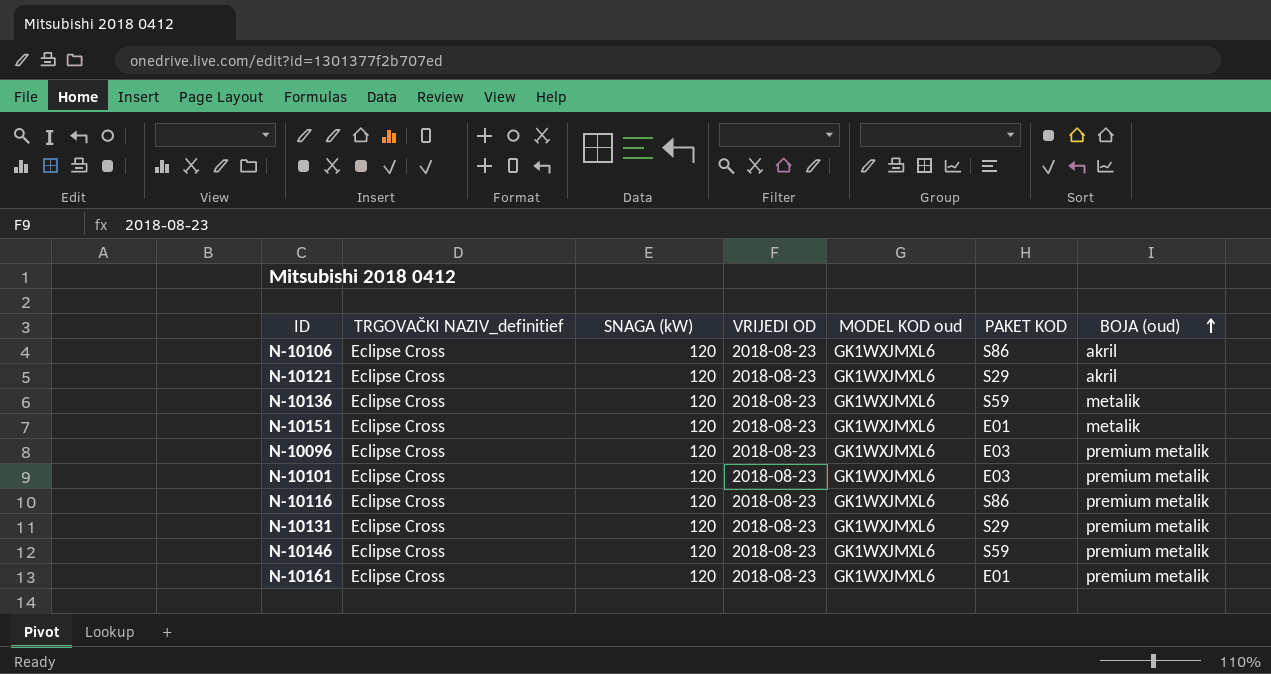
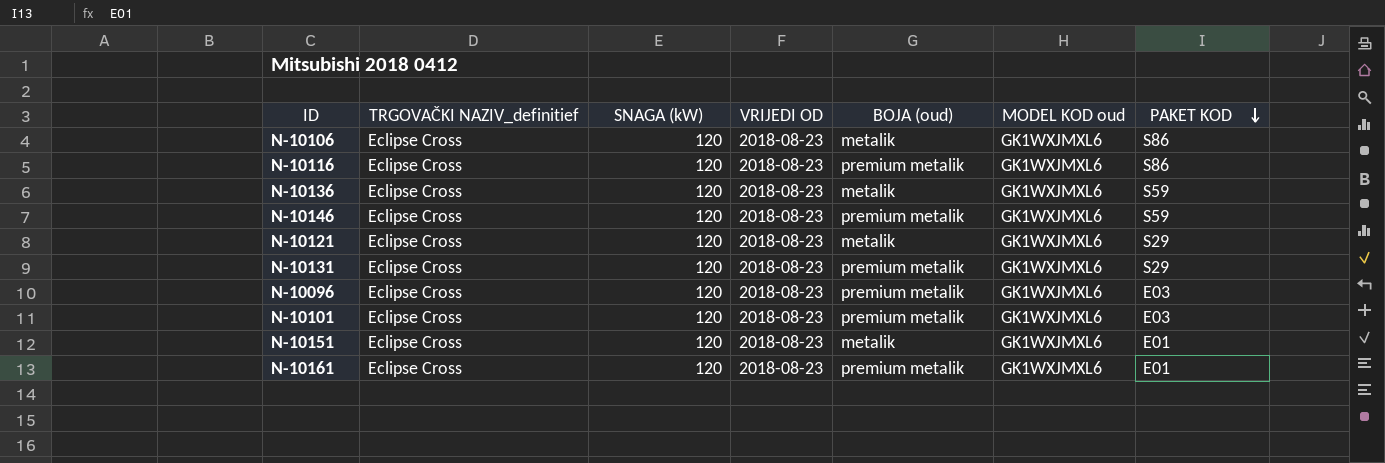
row order: BOJA (oud) ascending -> PAKET KOD descending
column BOJA (oud) | position: 7 -> 5
N-10106 | BOJA (oud): akril -> metalik
N-10121 | BOJA (oud): akril -> metalik

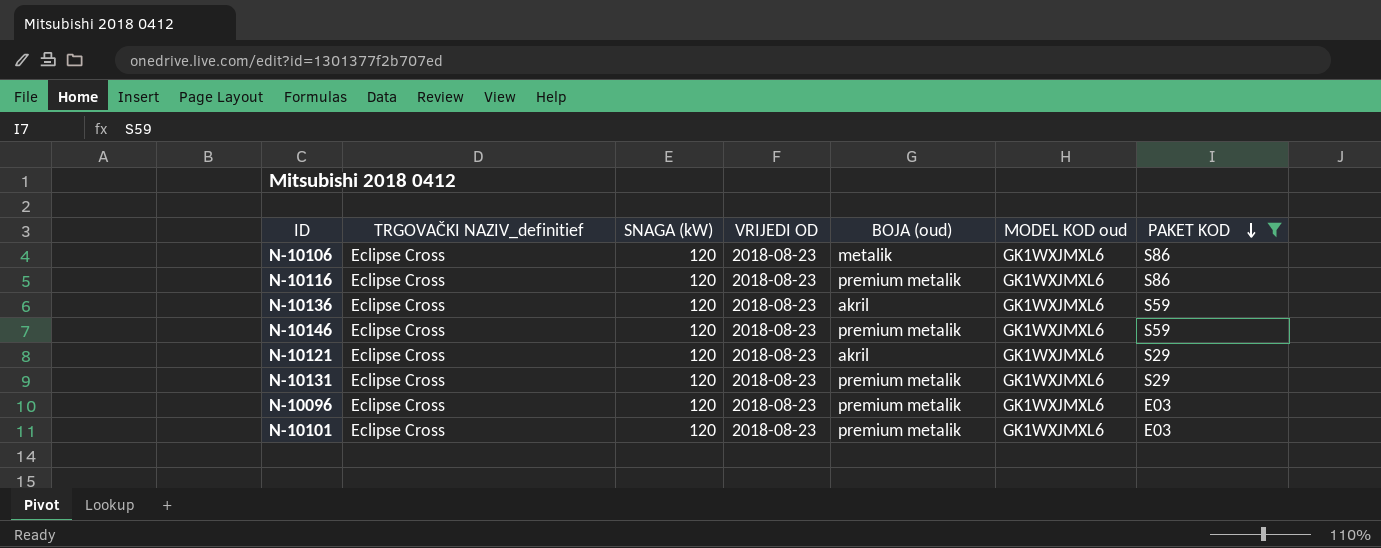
filter: none -> PAKET KOD != E01
N-10136 | BOJA (oud): metalik -> akril
N-10121 | BOJA (oud): metalik -> akril

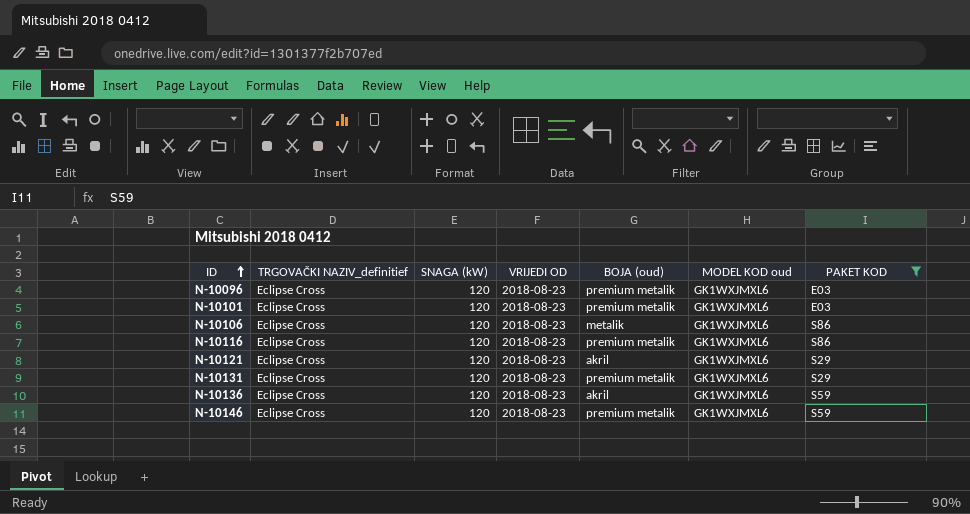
row order: PAKET KOD descending -> ID ascending

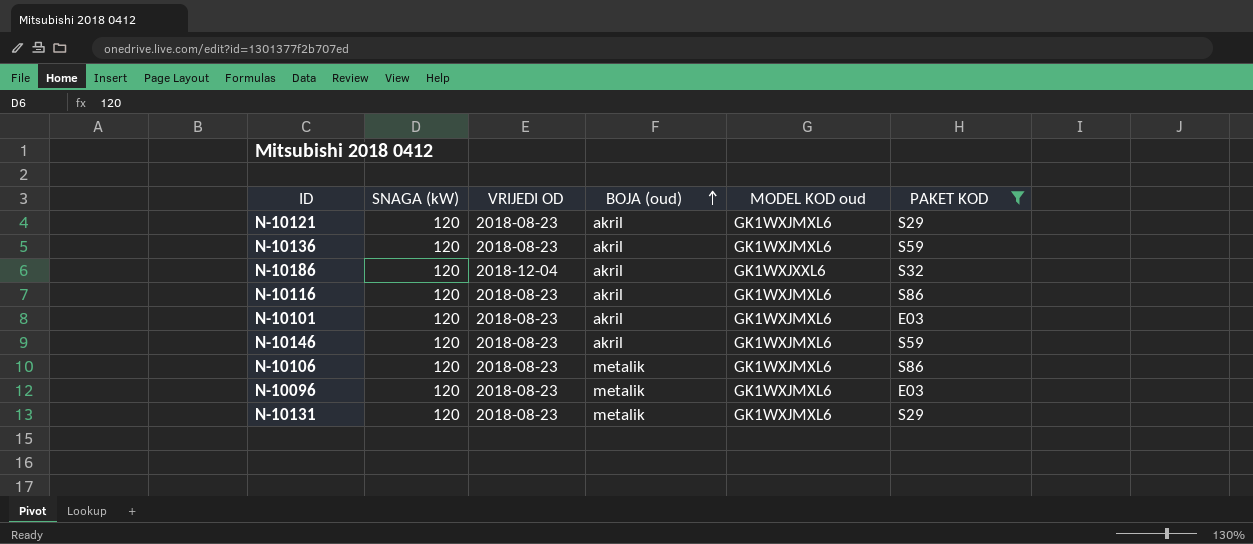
row order: ID ascending -> BOJA (oud) ascending
column TRGOVAČKI NAZIV_definitief | position: 2 -> none
row N-10186: none -> 120 | 2018-12-04 | akril | GK1WXJXXL6 | S32
N-10116 | BOJA (oud): premium metalik -> akril
N-10101 | BOJA (oud): premium metalik -> akril
N-10146 | BOJA (oud): premium metalik -> akril
N-10096 | BOJA (oud): premium metalik -> metalik
N-10131 | BOJA (oud): premium metalik -> metalik

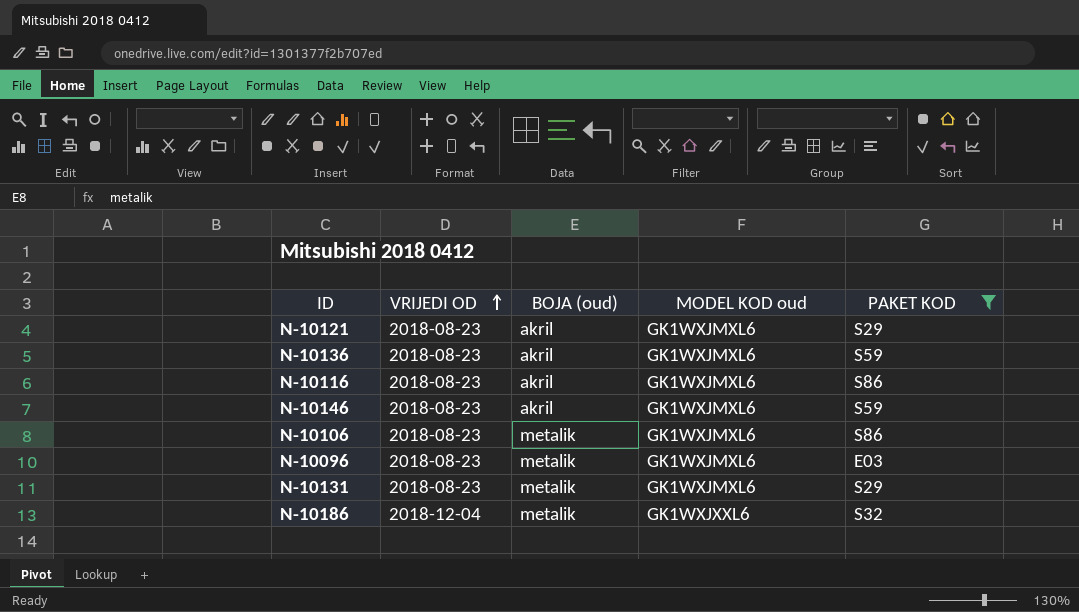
row order: BOJA (oud) ascending -> VRIJEDI OD ascending
column SNAGA (kW) | position: 2 -> none
row N-10101: 120 | 2018-08-23 | akril | GK1WXJMXL6 | E03 -> none
N-10186 | BOJA (oud): akril -> metalik

